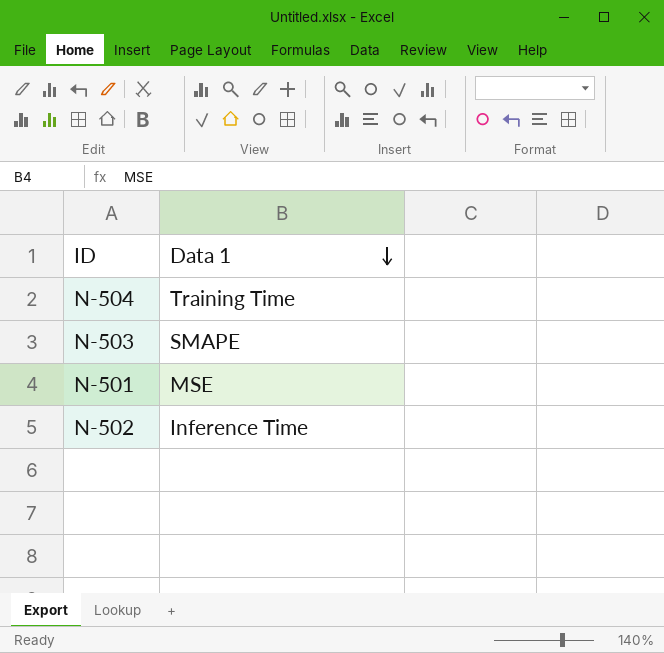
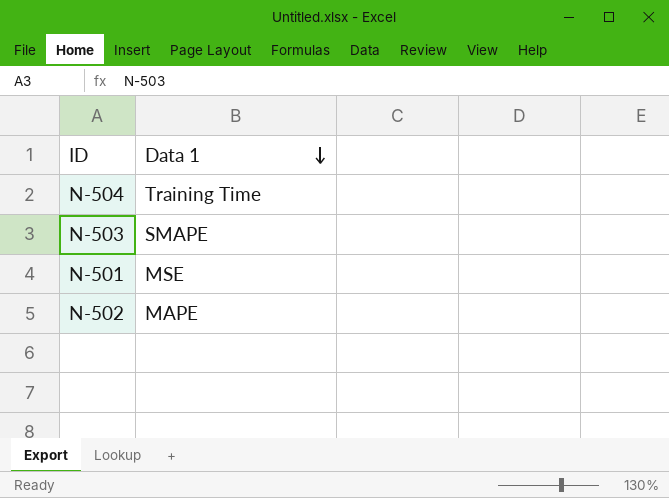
N-502 | Data 1: Inference Time -> MAPE

